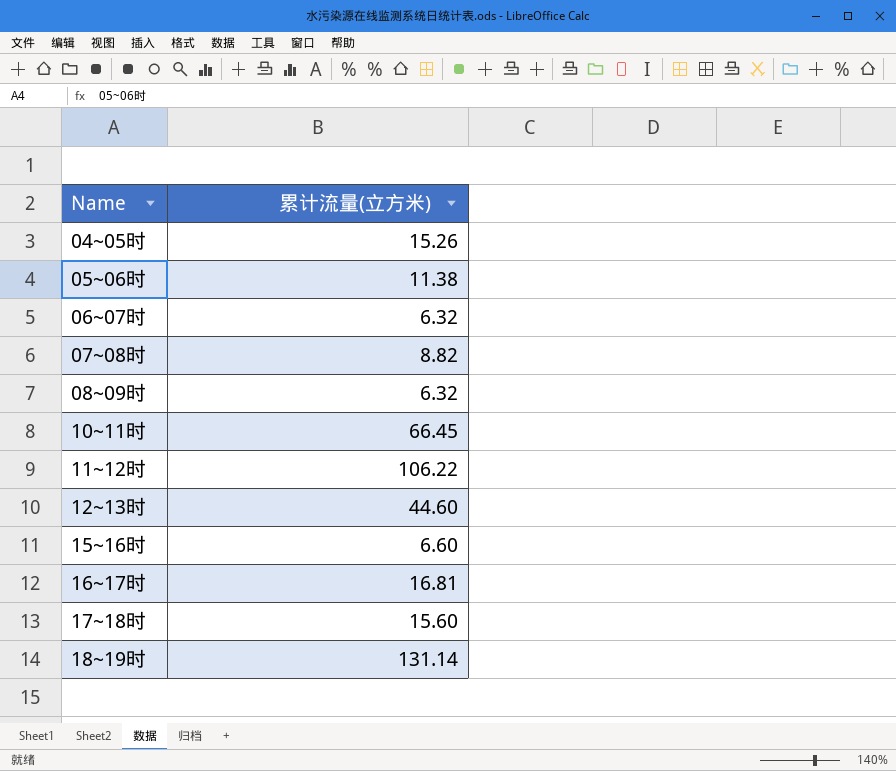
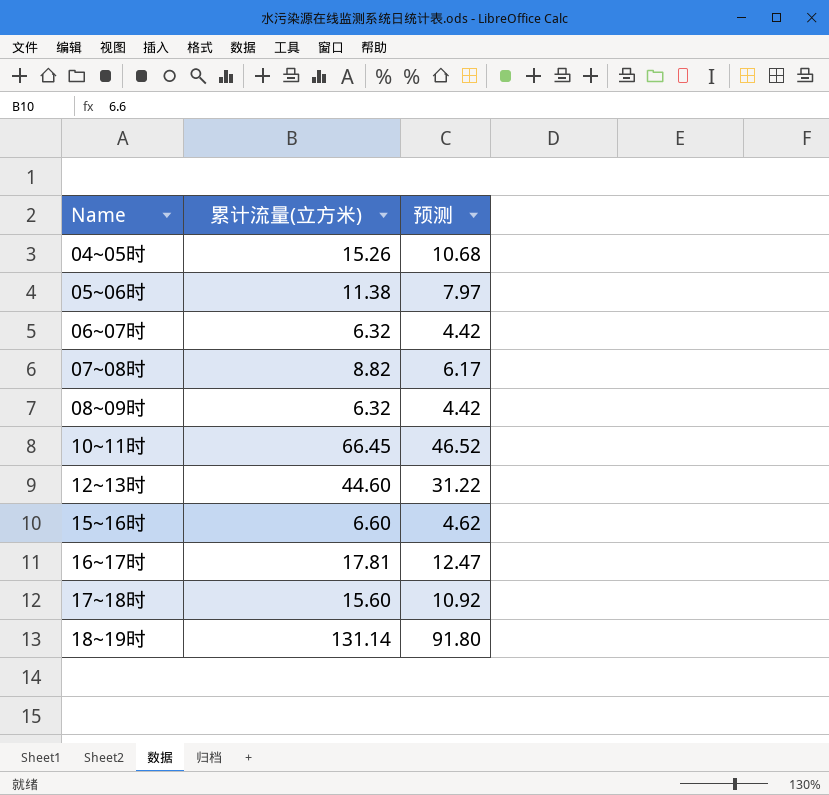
column 预测 | formula: none -> [累计流量(立方米)] * 0.7
row 11~12时: 106.22 -> none
16~17时 | 累计流量(立方米): 16.81 -> 17.81

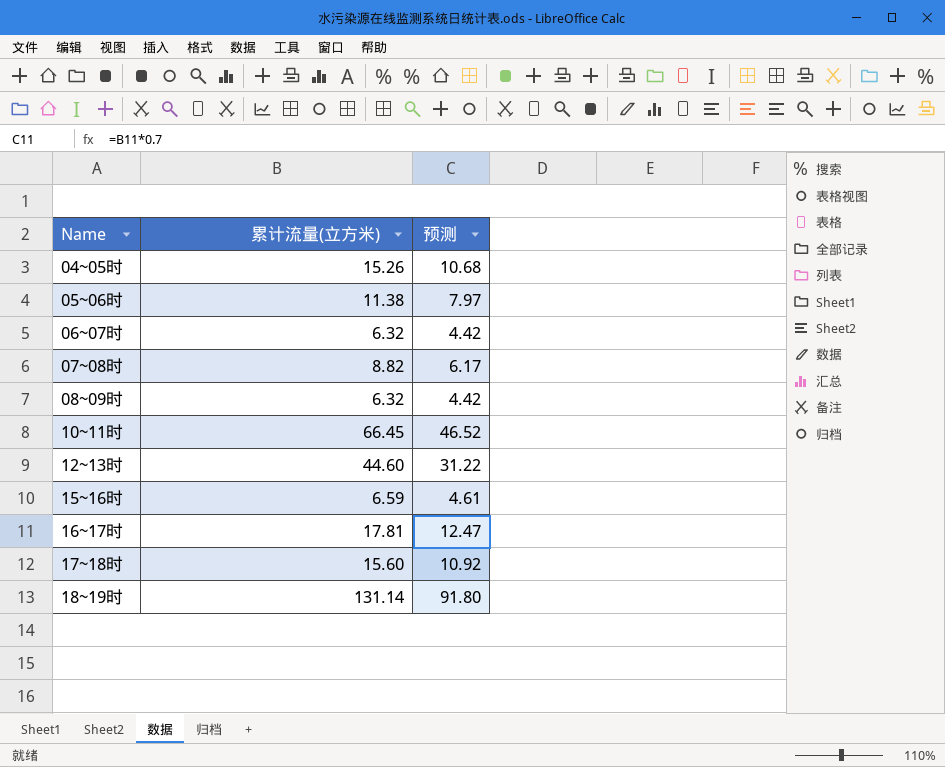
15~16时 | 累计流量(立方米): 6.60 -> 6.59
15~16时 | 预测: 4.62 -> 4.61

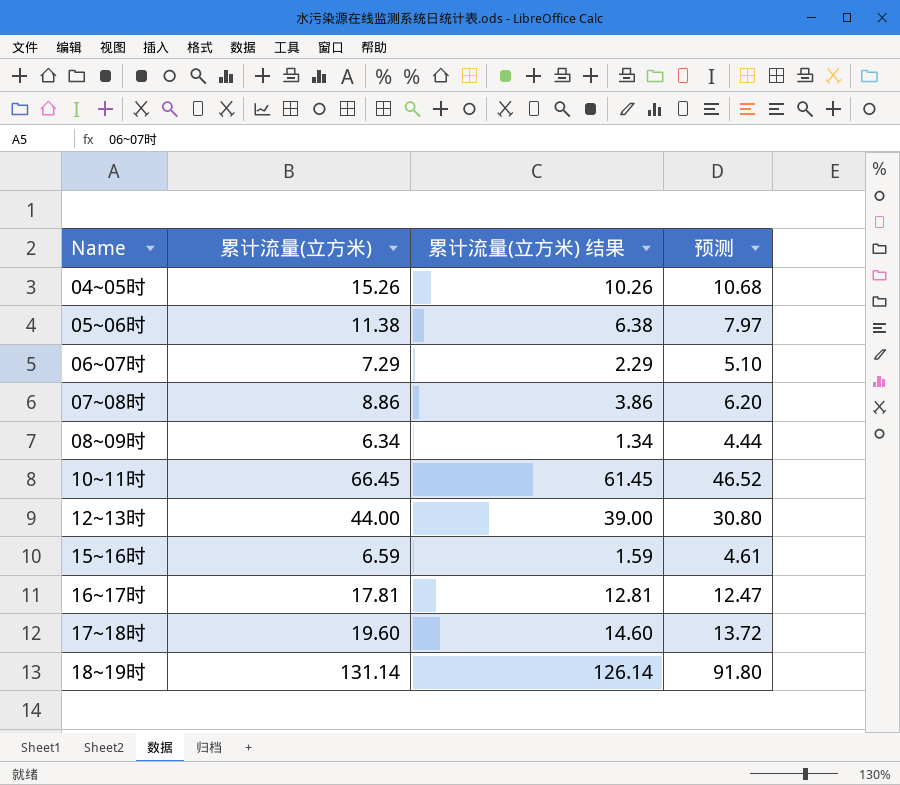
column 累计流量(立方米) 结果 | formula: none -> [累计流量(立方米)] - 5
06~07时 | 累计流量(立方米): 6.32 -> 7.29
06~07时 | 预测: 4.42 -> 5.10
07~08时 | 累计流量(立方米): 8.82 -> 8.86
07~08时 | 预测: 6.17 -> 6.20
08~09时 | 累计流量(立方米): 6.32 -> 6.34
08~09时 | 预测: 4.42 -> 4.44
12~13时 | 累计流量(立方米): 44.60 -> 44.00
12~13时 | 预测: 31.22 -> 30.80
17~18时 | 累计流量(立方米): 15.60 -> 19.60
17~18时 | 预测: 10.92 -> 13.72

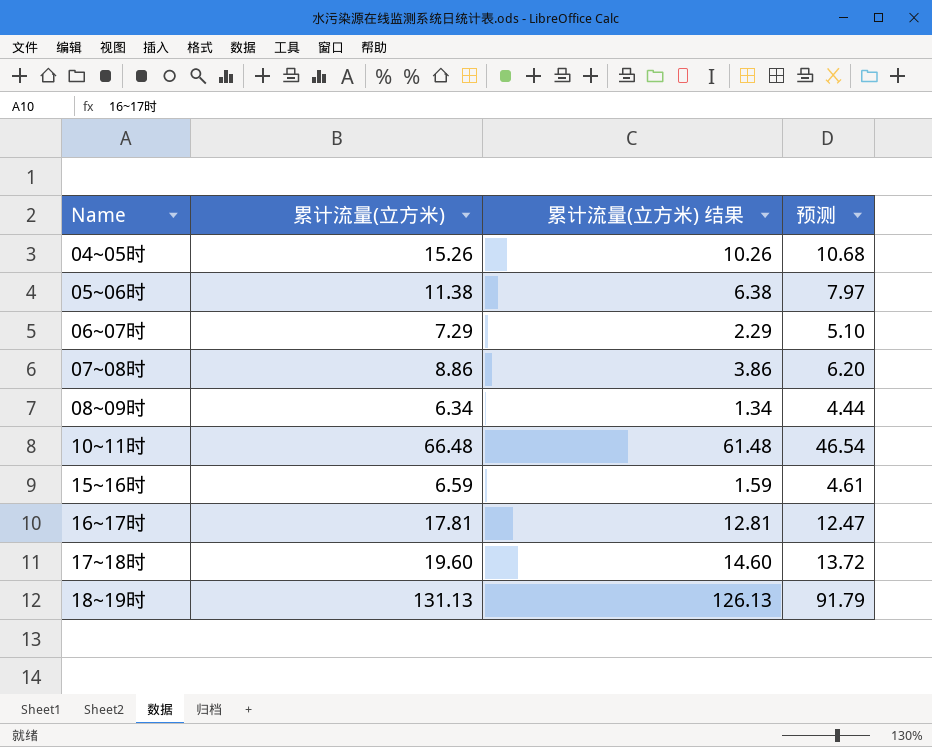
row 12~13时: 44.00 | 39.00 | 30.80 -> none
10~11时 | 累计流量(立方米): 66.45 -> 66.48
10~11时 | 累计流量(立方米) 结果: 61.45 -> 61.48
10~11时 | 预测: 46.52 -> 46.54
18~19时 | 累计流量(立方米): 131.14 -> 131.13
18~19时 | 累计流量(立方米) 结果: 126.14 -> 126.13
18~19时 | 预测: 91.80 -> 91.79

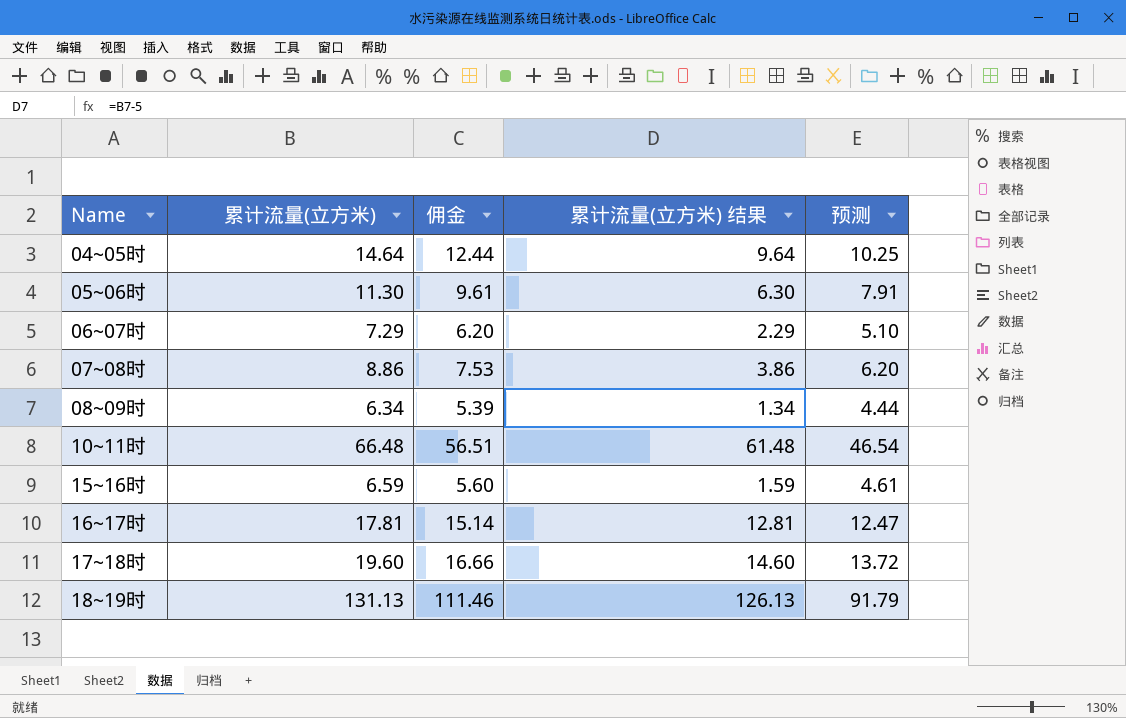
column 佣金 | formula: none -> [累计流量(立方米)] * 0.85
04~05时 | 累计流量(立方米): 15.26 -> 14.64
04~05时 | 累计流量(立方米) 结果: 10.26 -> 9.64
04~05时 | 预测: 10.68 -> 10.25
05~06时 | 累计流量(立方米): 11.38 -> 11.30
05~06时 | 累计流量(立方米) 结果: 6.38 -> 6.30
05~06时 | 预测: 7.97 -> 7.91

